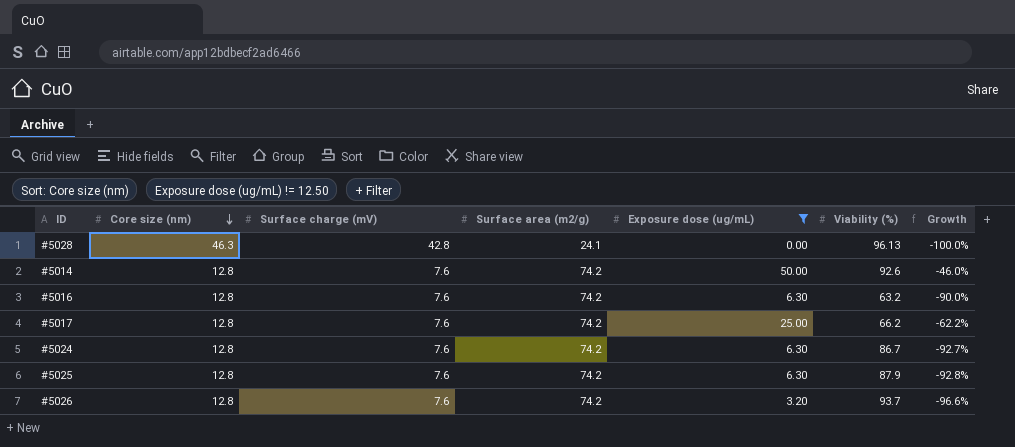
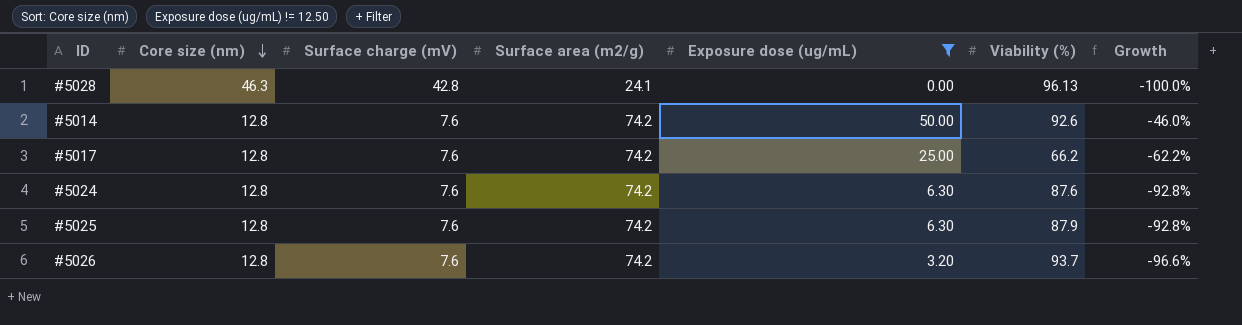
row #5016: 12.8 | 7.6 | 74.2 | 6.30 | 63.2 | -90.0% -> none
#5024 | Viability (%): 86.7 -> 87.6
#5024 | Growth: -92.7% -> -92.8%

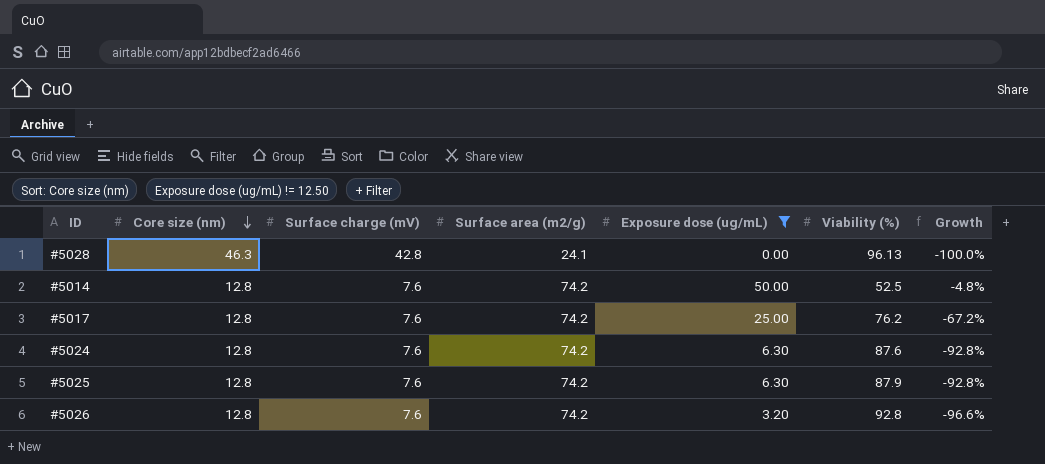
#5014 | Viability (%): 92.6 -> 52.5
#5014 | Growth: -46.0% -> -4.8%
#5017 | Viability (%): 66.2 -> 76.2
#5017 | Growth: -62.2% -> -67.2%
#5026 | Viability (%): 93.7 -> 92.8

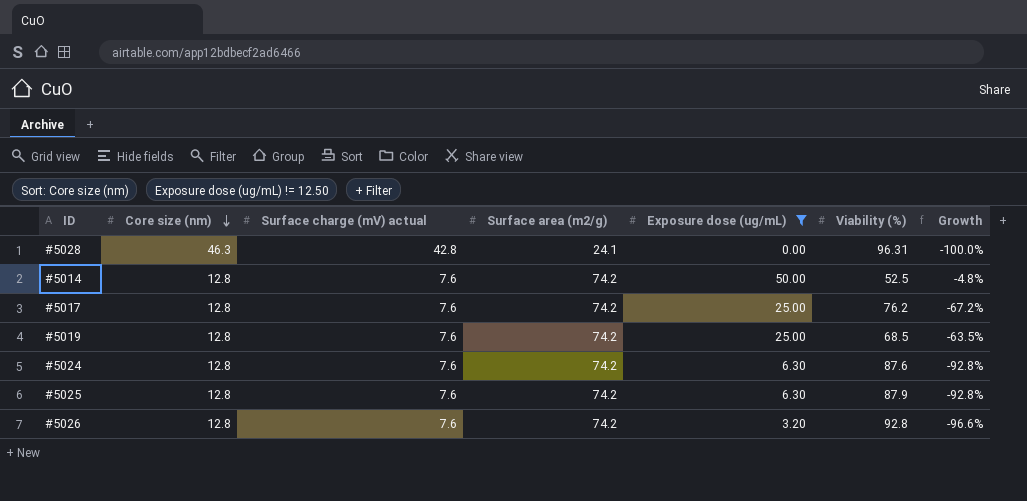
column name: Surface charge (mV) -> Surface charge (mV) actual
#5028 | Viability (%): 96.13 -> 96.31
row #5019: none -> 12.8 | 7.6 | 74.2 | 25.00 | 68.5 | -63.5%

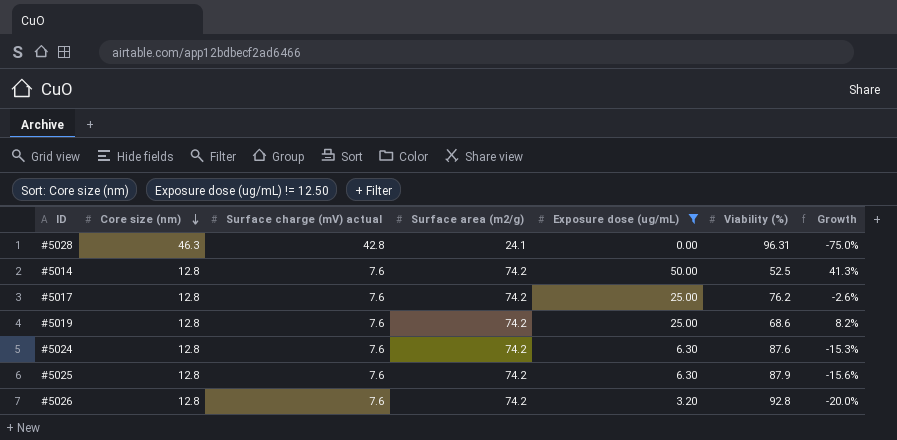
column Growth | formula: ([Exposure dose (ug/mL)] - [Viability (%)]) / [Viability (%)] -> ([Surface area (m2/g)] - [Viability (%)]) / [Viability (%)]
#5019 | Viability (%): 68.5 -> 68.6

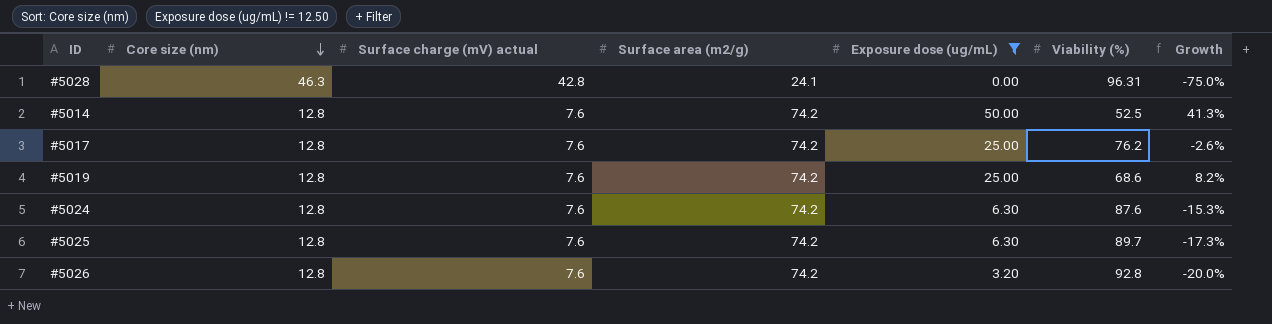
#5025 | Viability (%): 87.9 -> 89.7
#5025 | Growth: -15.6% -> -17.3%

